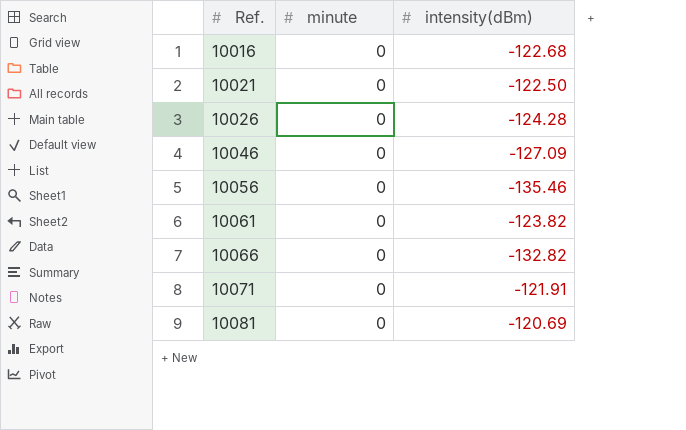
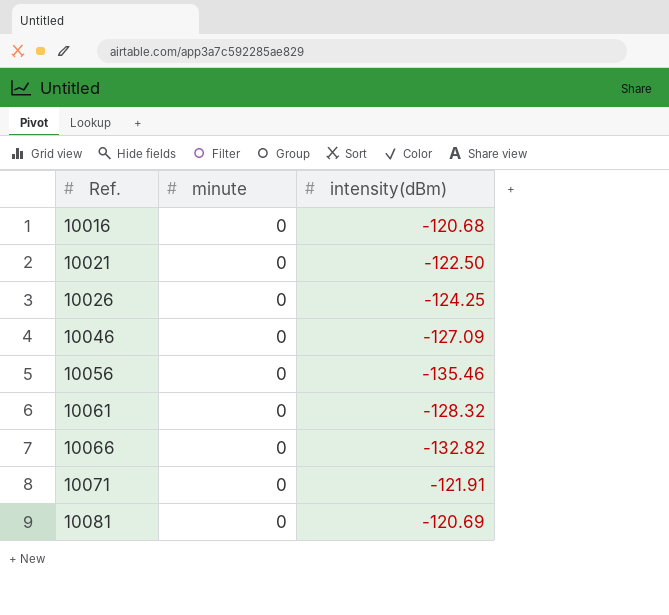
10016 | intensity(dBm): -122.68 -> -120.68
10026 | intensity(dBm): -124.28 -> -124.25
10061 | intensity(dBm): -123.82 -> -128.32

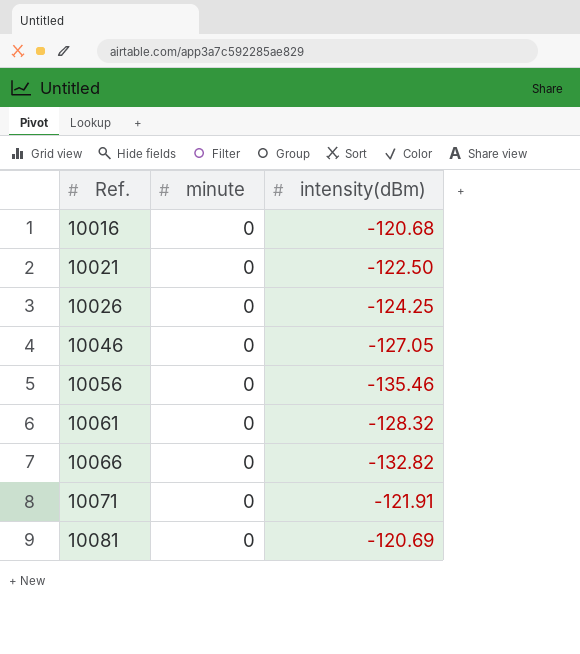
10046 | intensity(dBm): -127.09 -> -127.05

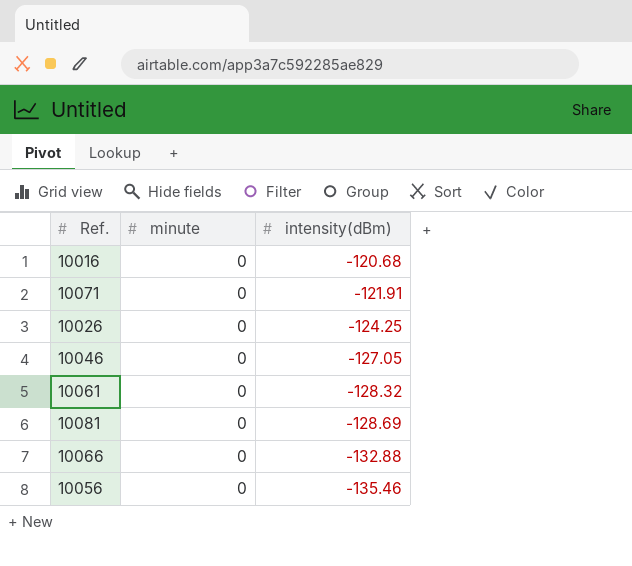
row order: Ref. ascending -> intensity(dBm) descending
row 10021: 0 | -122.50 -> none
10081 | intensity(dBm): -120.69 -> -128.69
10066 | intensity(dBm): -132.82 -> -132.88

